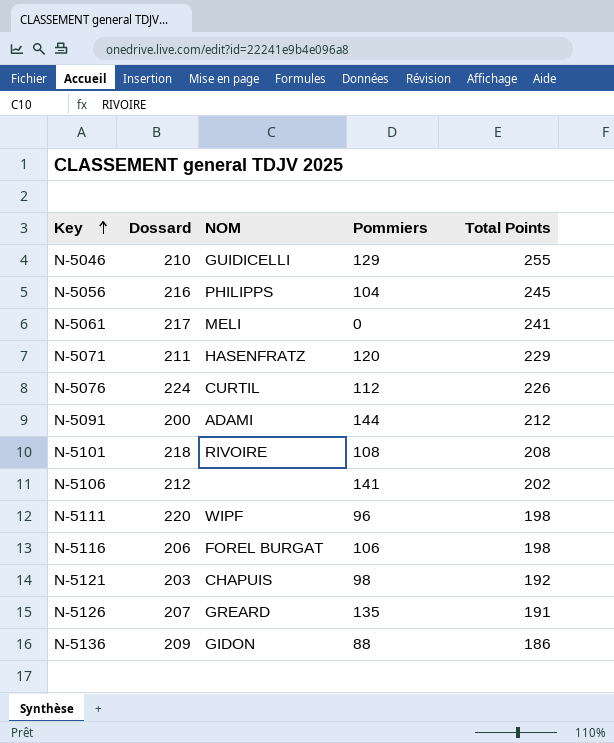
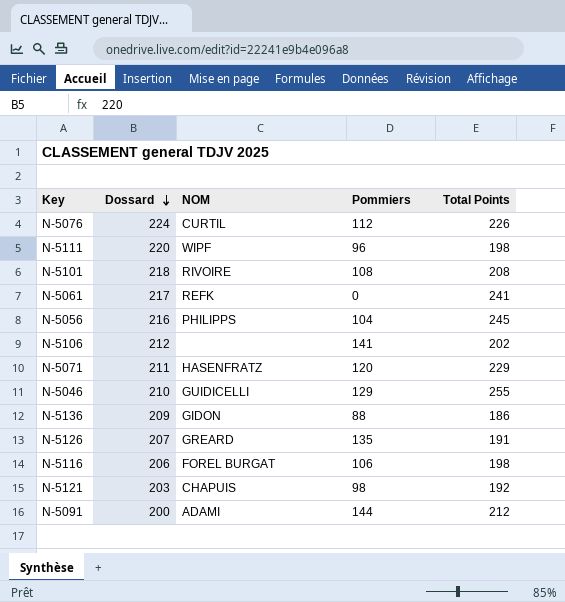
row order: Key ascending -> Dossard descending
N-5061 | NOM: MELI -> REFK

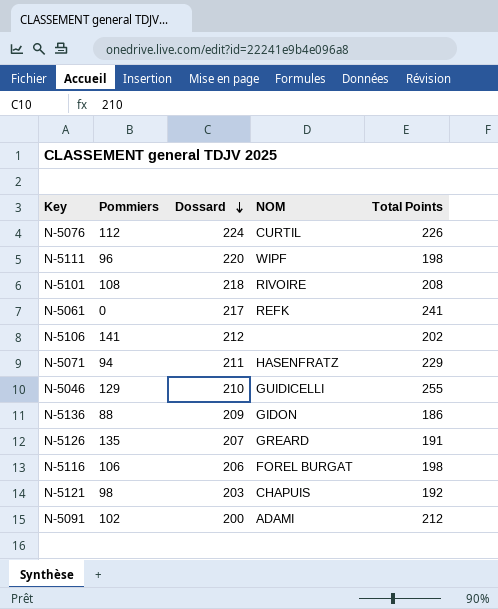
column Pommiers | position: 4 -> 2
row N-5056: 216 | PHILIPPS | 104 | 245 -> none
N-5071 | Pommiers: 120 -> 94
N-5091 | Pommiers: 144 -> 102

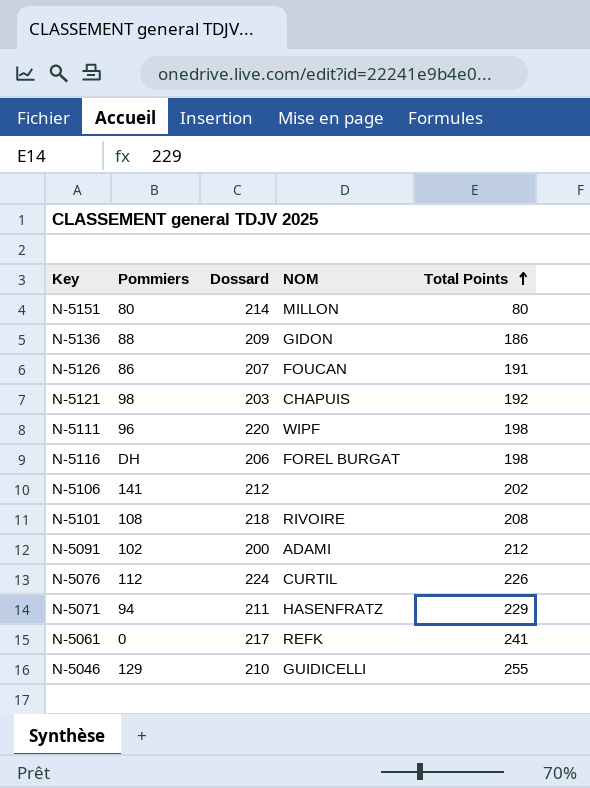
row order: Dossard descending -> Total Points ascending
row N-5151: none -> 80 | 214 | MILLON | 80
N-5126 | Pommiers: 135 -> 86
N-5126 | NOM: GREARD -> FOUCAN
N-5116 | Pommiers: 106 -> DH

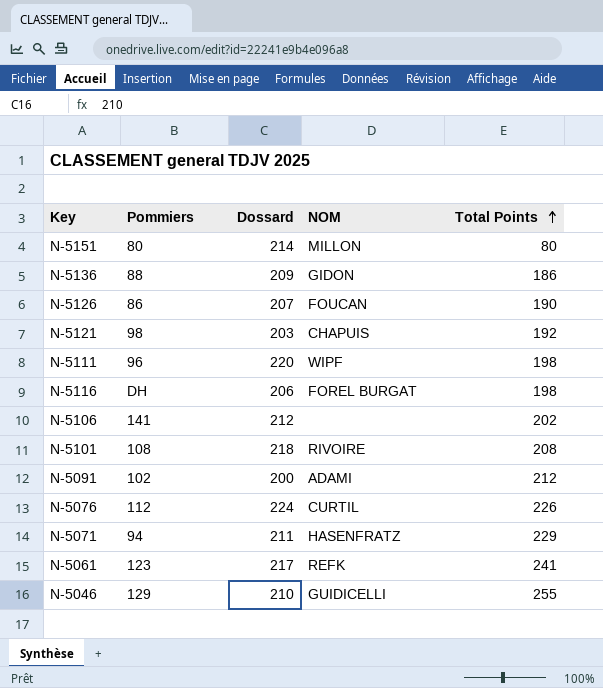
N-5126 | Total Points: 191 -> 190
N-5061 | Pommiers: 0 -> 123

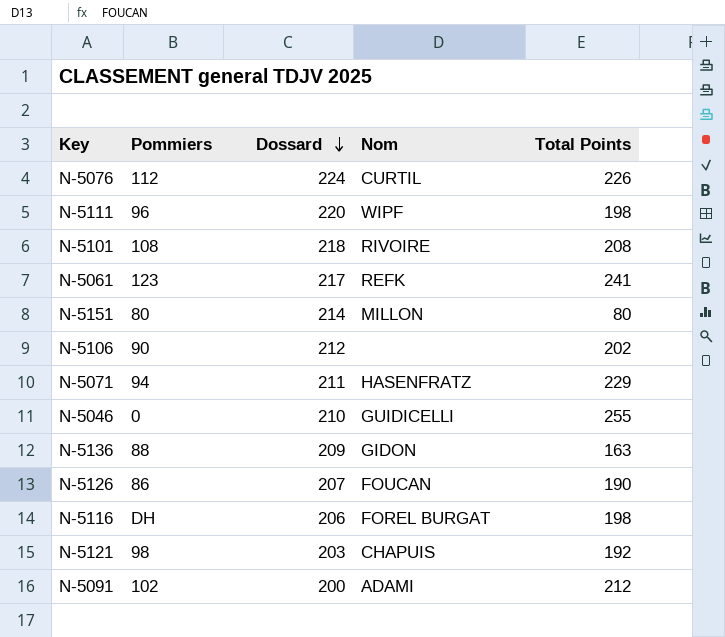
row order: Total Points ascending -> Dossard descending
column name: NOM -> Nom
N-5106 | Pommiers: 141 -> 90
N-5046 | Pommiers: 129 -> 0
N-5136 | Total Points: 186 -> 163

